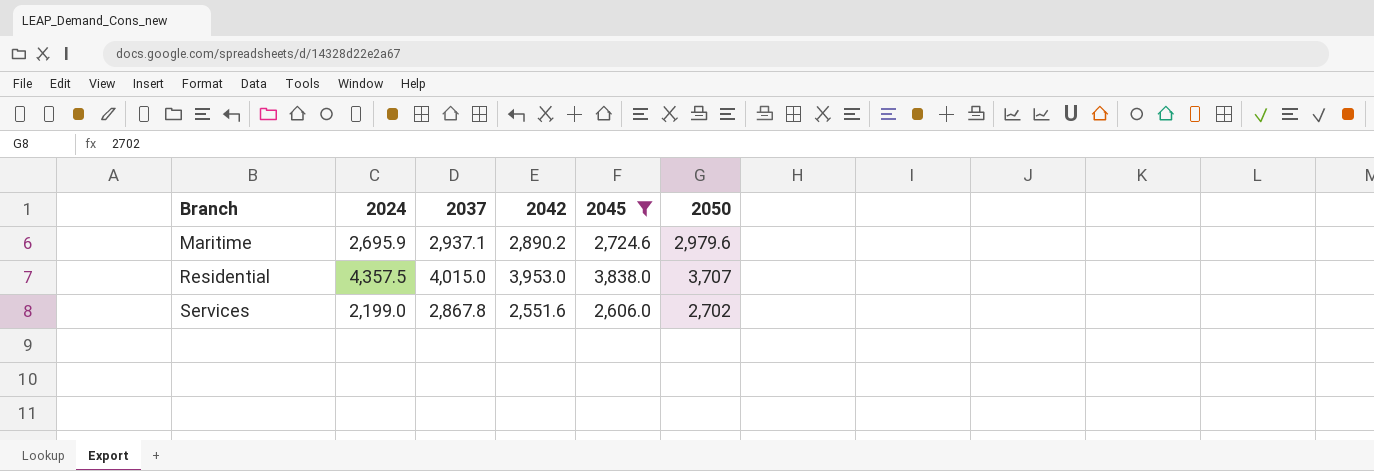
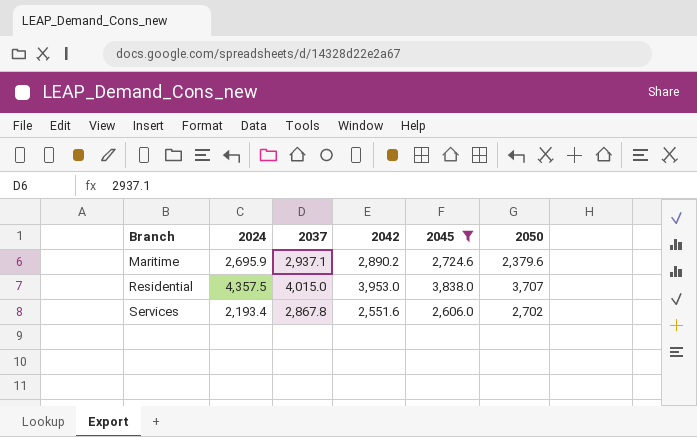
Maritime | 2050: 2,979.6 -> 2,379.6
Services | 2024: 2,199.0 -> 2,193.4

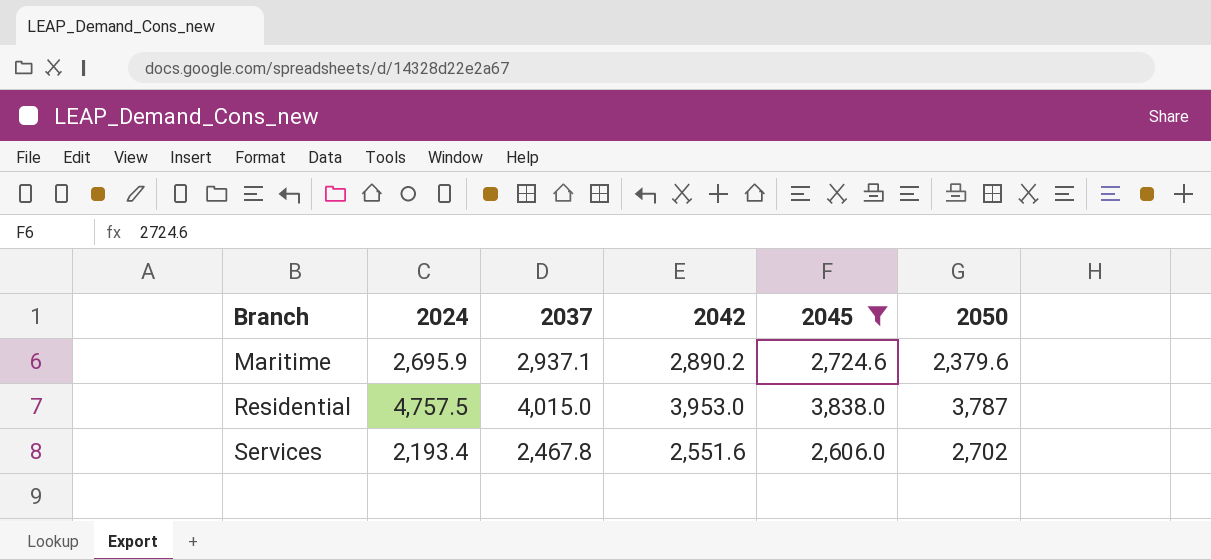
Residential | 2024: 4,357.5 -> 4,757.5
Residential | 2050: 3,707 -> 3,787
Services | 2037: 2,867.8 -> 2,467.8

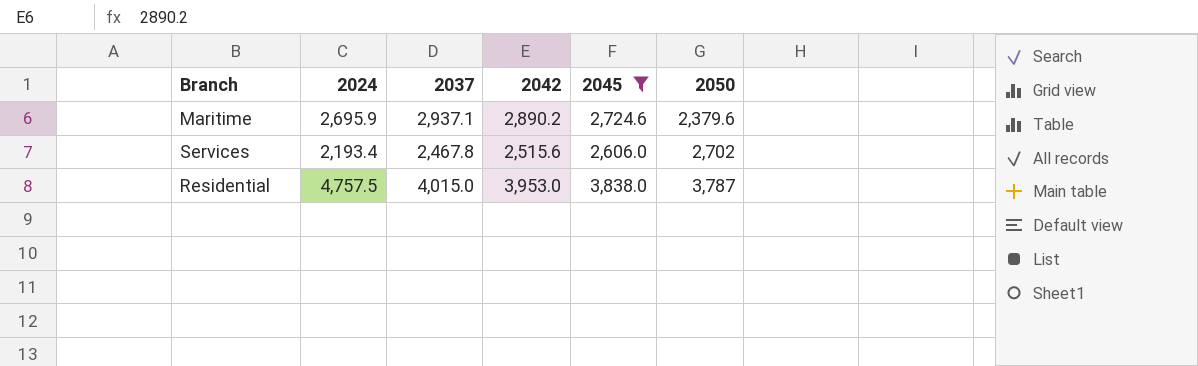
row order: Branch ascending -> 2050 ascending
Services | 2042: 2,551.6 -> 2,515.6

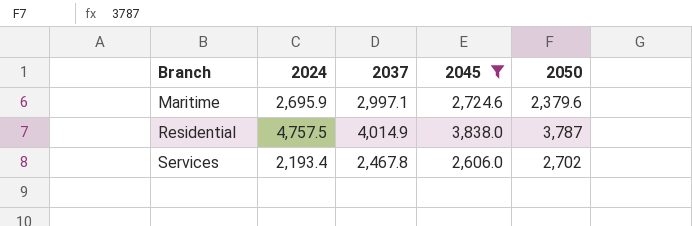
row order: 2050 ascending -> Branch ascending
column 2042 | position: 4 -> none
Maritime | 2037: 2,937.1 -> 2,997.1
Residential | 2037: 4,015.0 -> 4,014.9

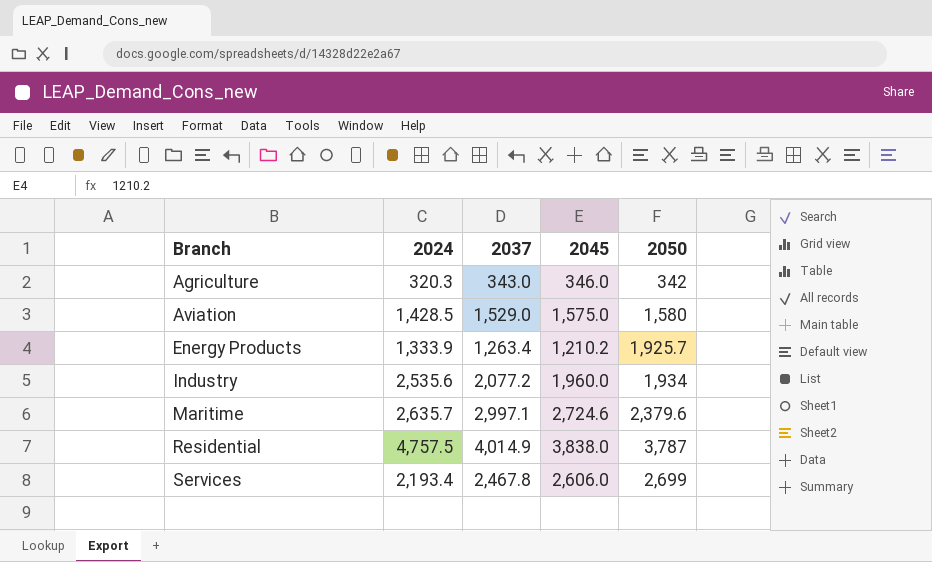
filter: 2045 >= 2,606.0 -> none
Maritime | 2024: 2,695.9 -> 2,635.7
Services | 2050: 2,702 -> 2,699

